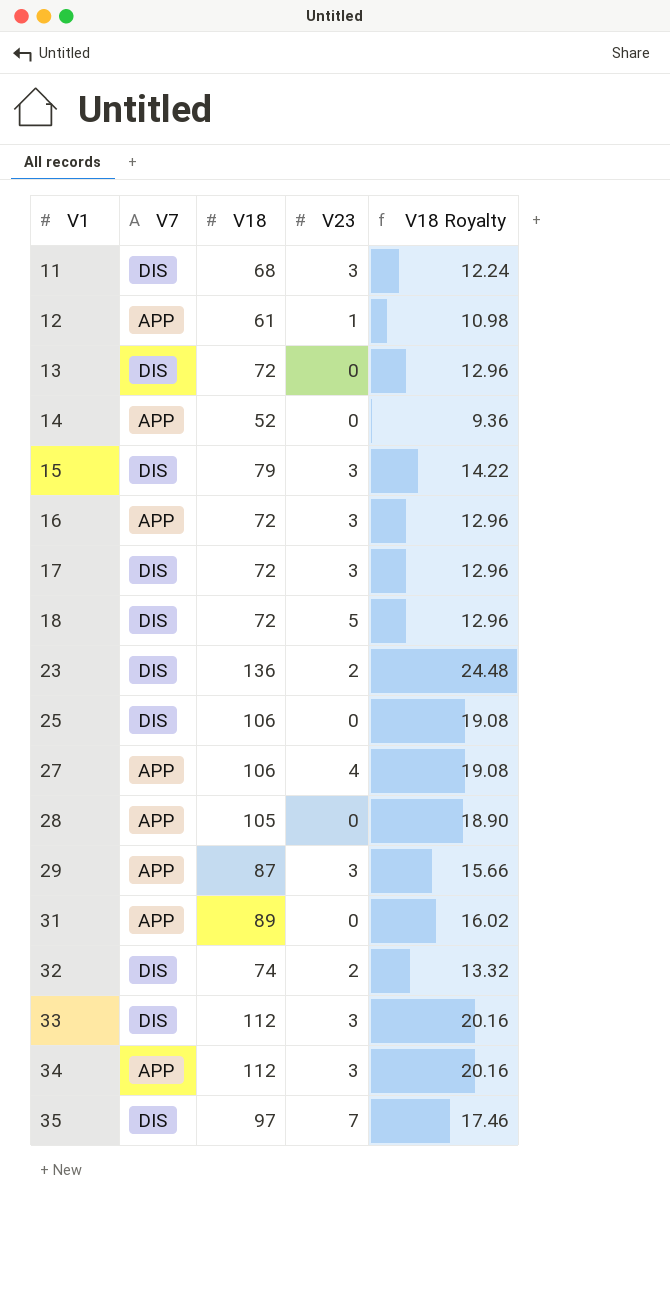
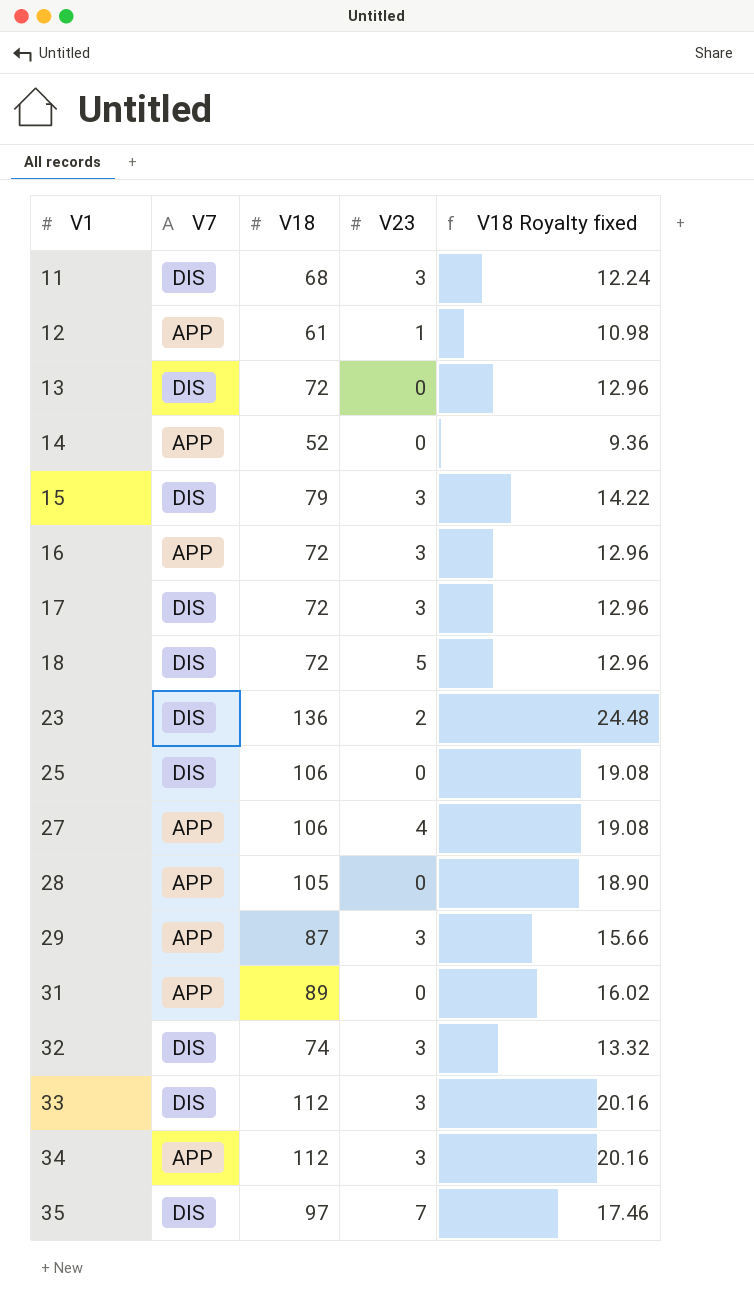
column name: V18 Royalty -> V18 Royalty fixed
32 | V23: 2 -> 3

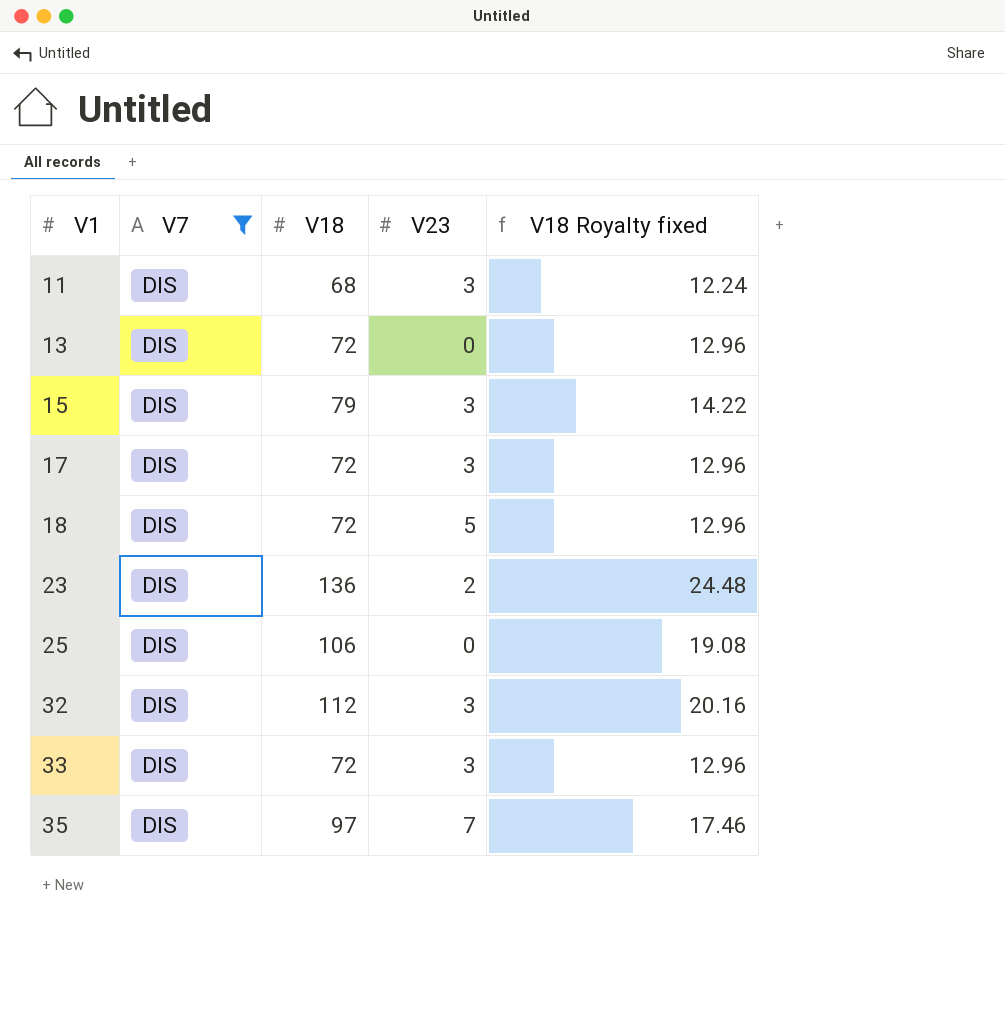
filter: none -> V7 = DIS
32 | V18: 74 -> 112
32 | V18 Royalty fixed: 13.32 -> 20.16
33 | V18: 112 -> 72
33 | V18 Royalty fixed: 20.16 -> 12.96

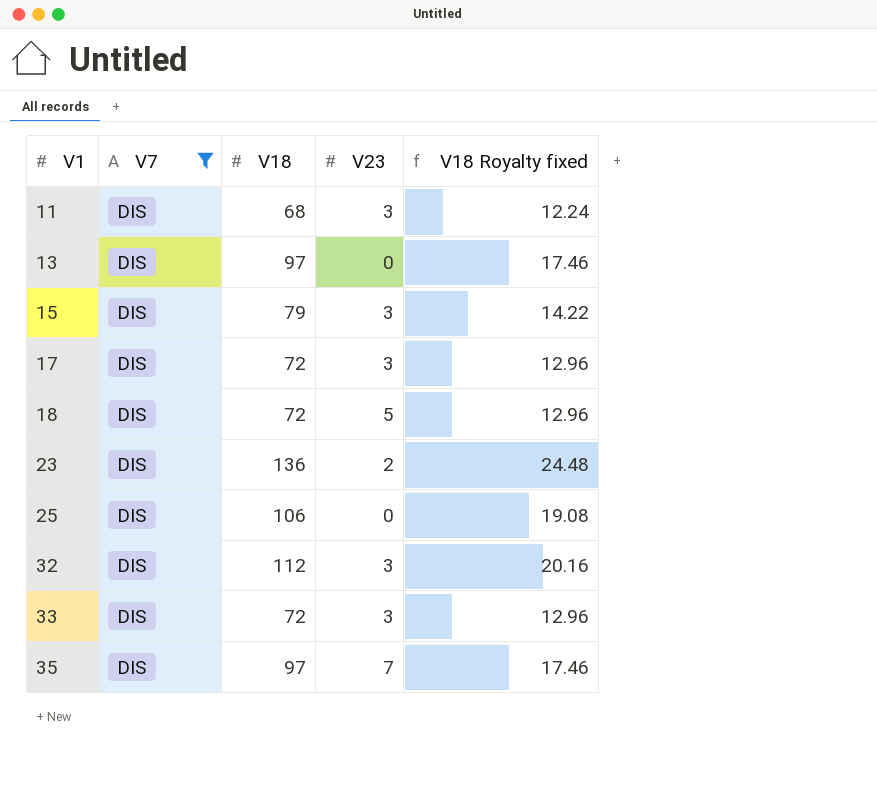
13 | V18: 72 -> 97
13 | V18 Royalty fixed: 12.96 -> 17.46

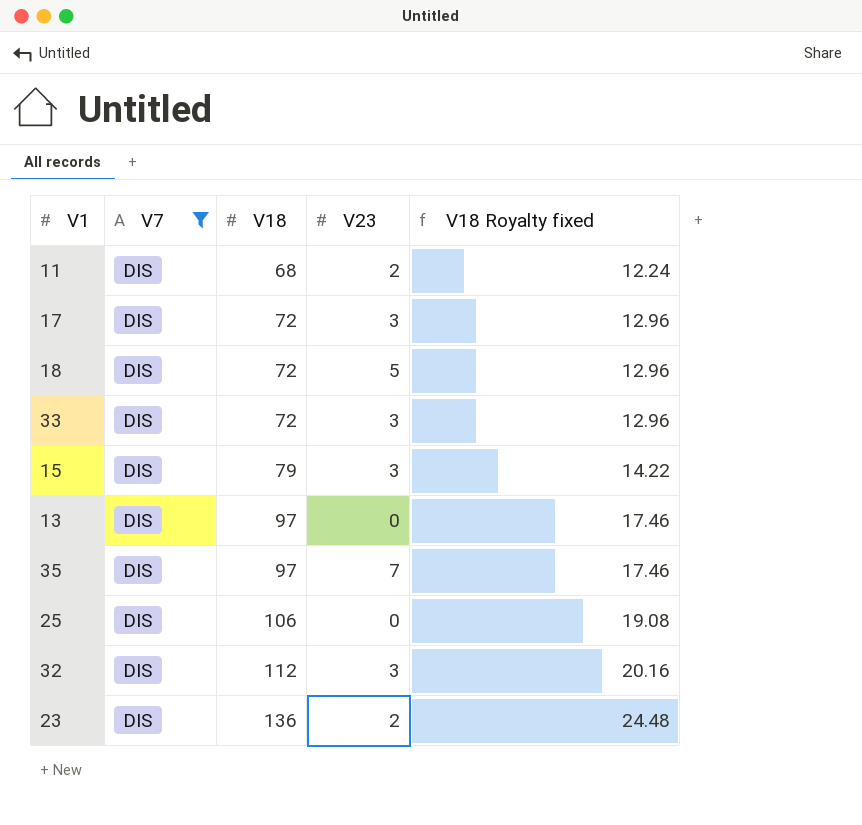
row order: V1 ascending -> V18 ascending
11 | V23: 3 -> 2

